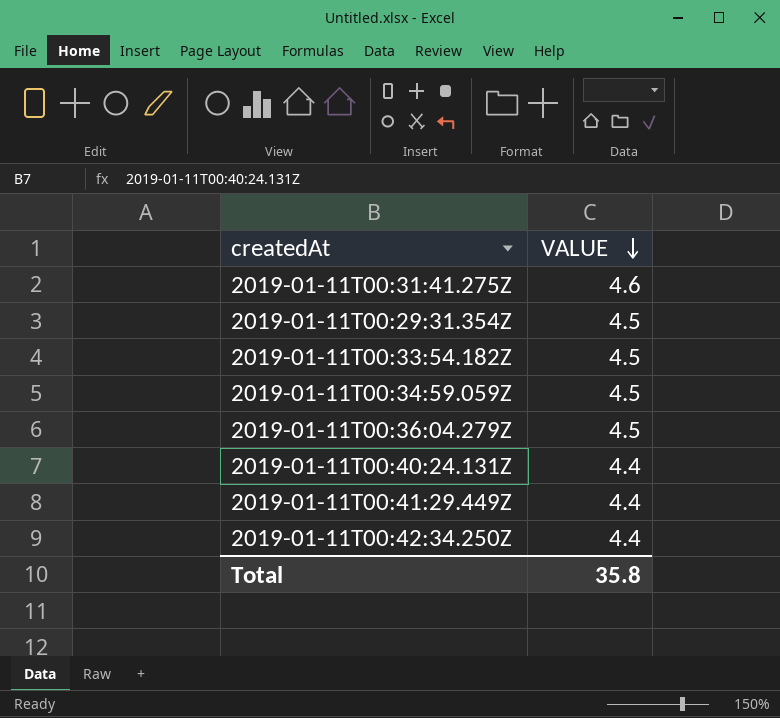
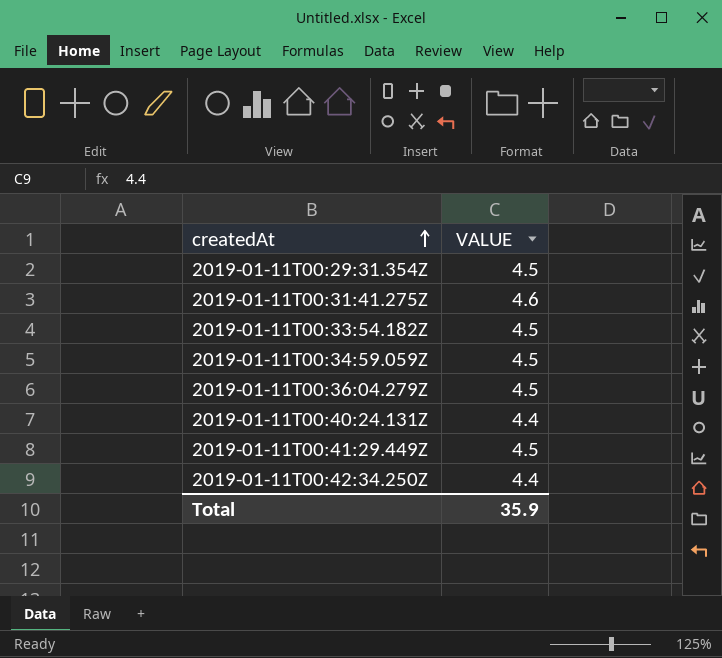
row order: VALUE descending -> createdAt ascending
2019-01-11T00:41:29.449Z | VALUE: 4.4 -> 4.5
Total | VALUE: 35.8 -> 35.9

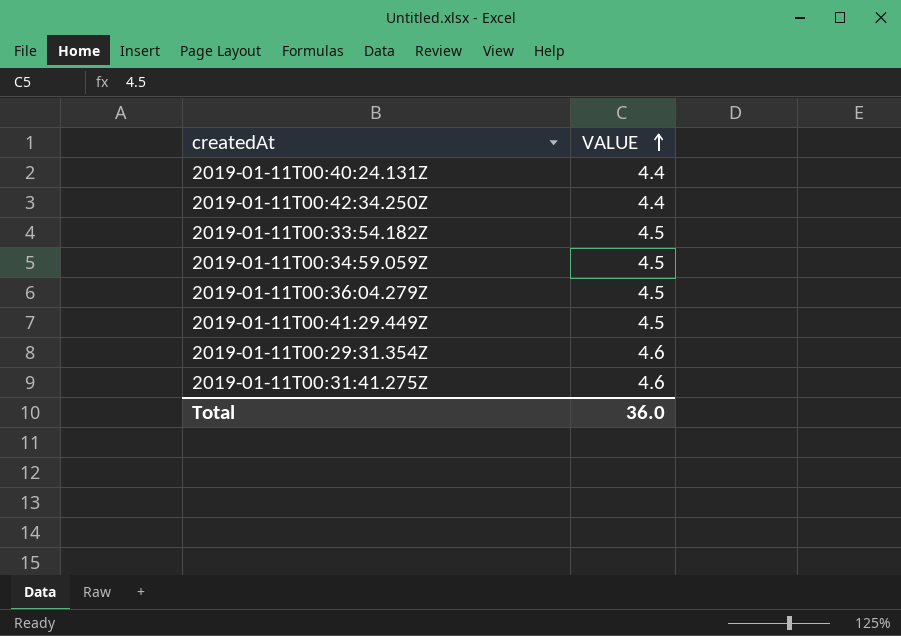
row order: createdAt ascending -> VALUE ascending
2019-01-11T00:29:31.354Z | VALUE: 4.5 -> 4.6
Total | VALUE: 35.9 -> 36.0

